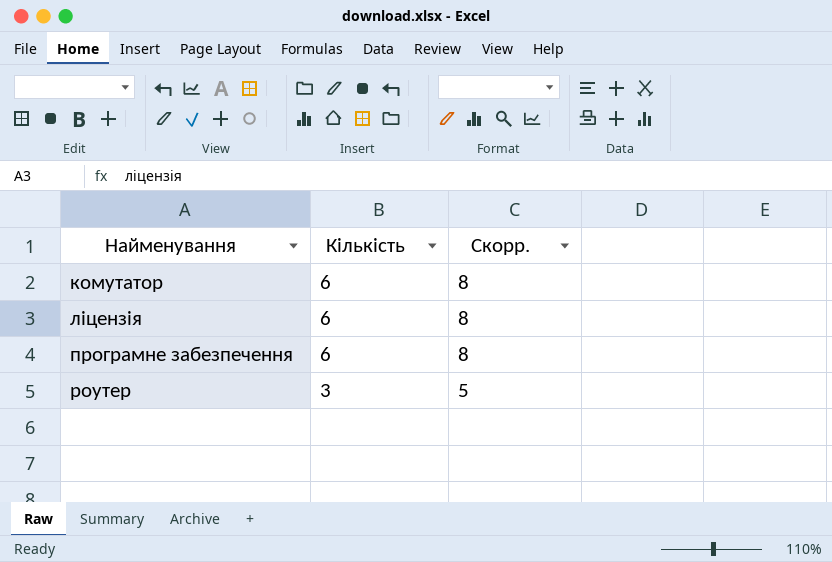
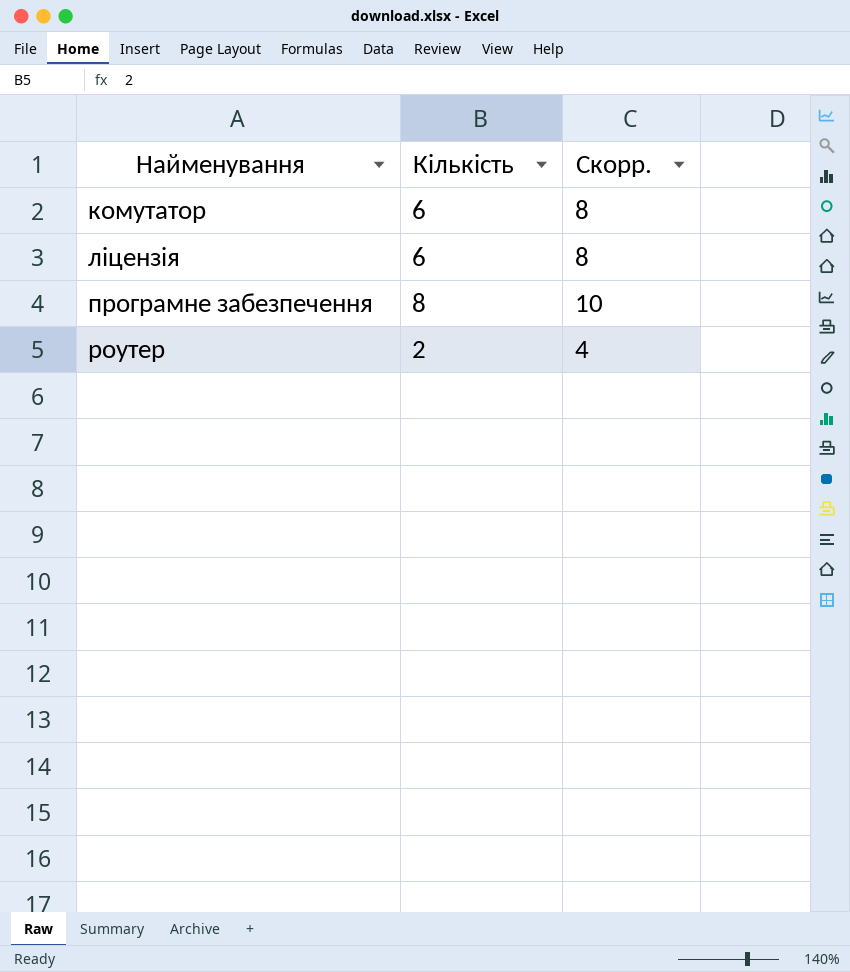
програмне забезпечення | Кількість: 6 -> 8
програмне забезпечення | Скорр.: 8 -> 10
роутер | Кількість: 3 -> 2
роутер | Скорр.: 5 -> 4

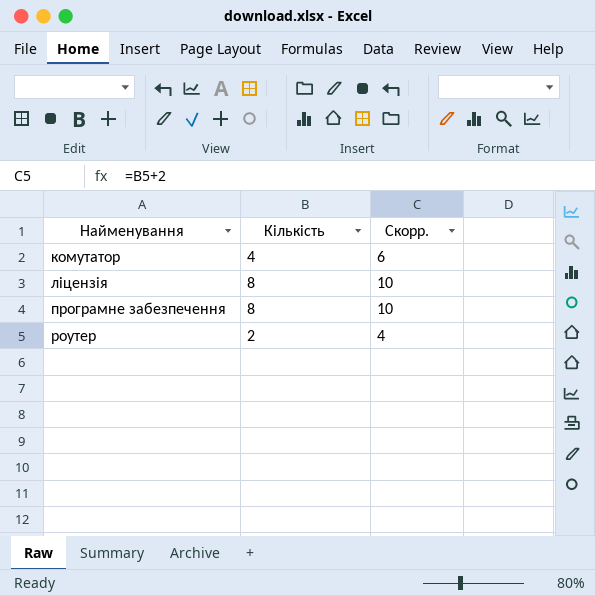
комутатор | Кількість: 6 -> 4
комутатор | Скорр.: 8 -> 6
ліцензія | Кількість: 6 -> 8
ліцензія | Скорр.: 8 -> 10

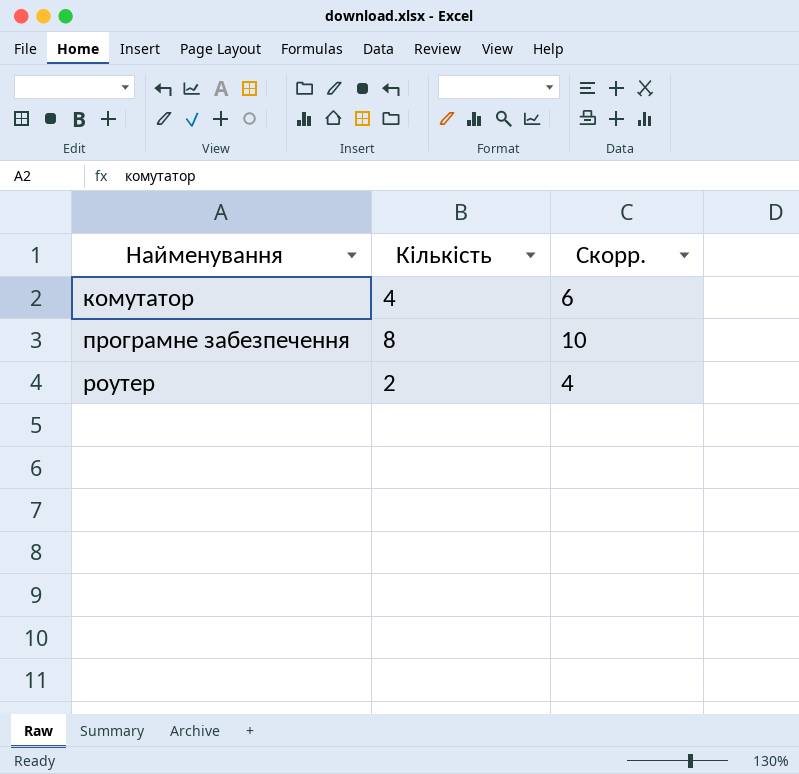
row ліцензія: 8 | 10 -> none

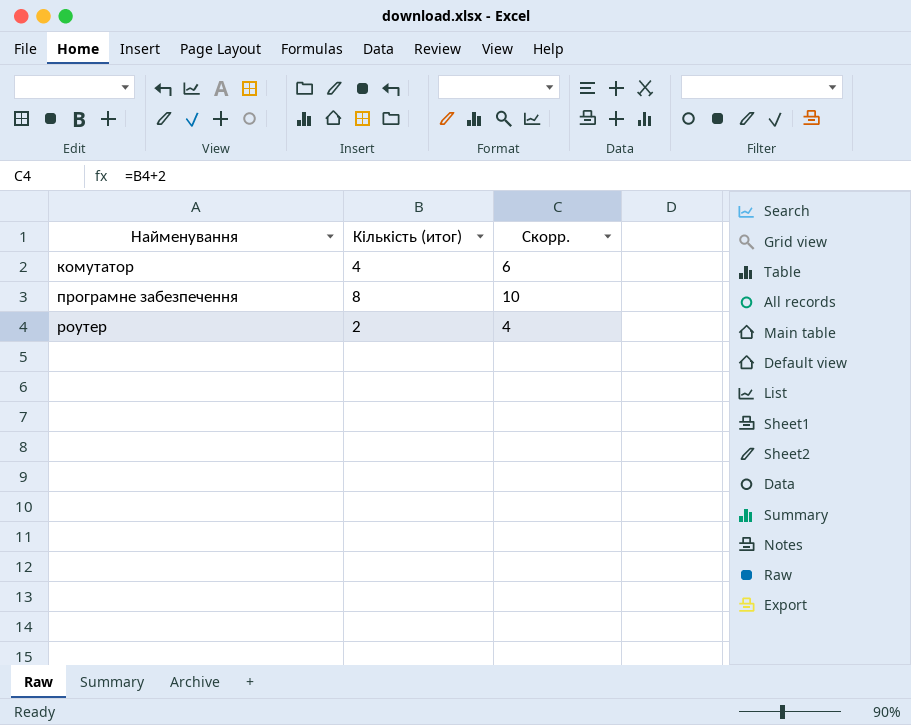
column name: Кількість -> Кількість (итог)

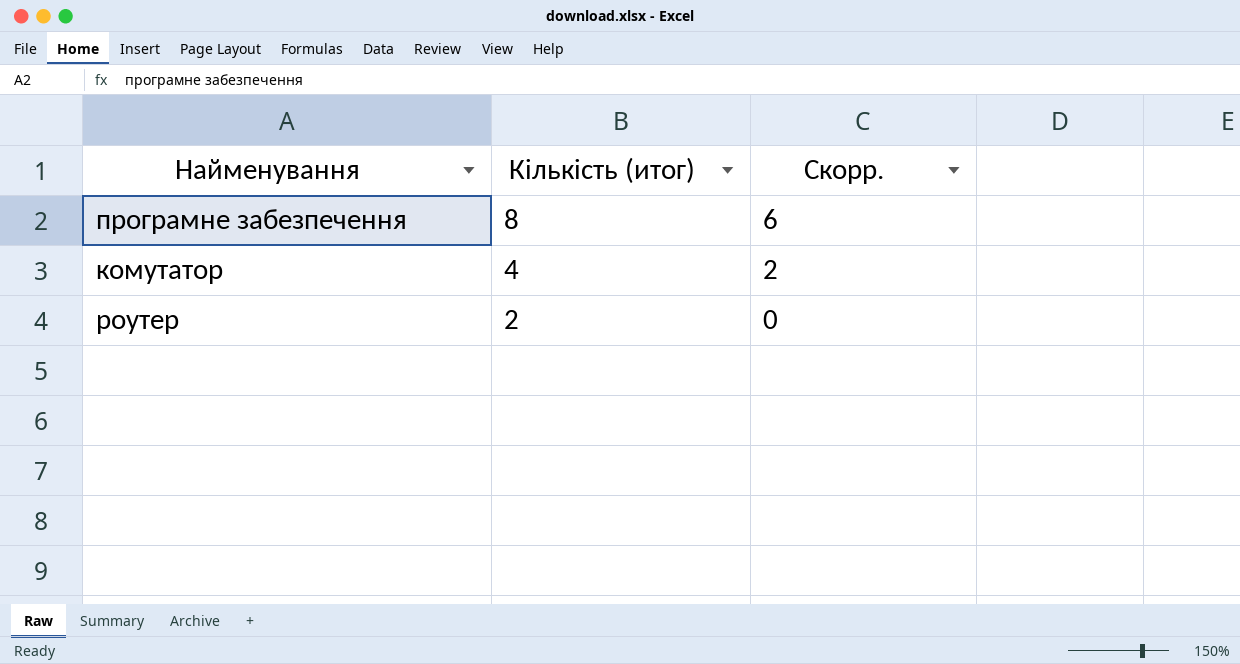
row order: Найменування ascending -> Кількість (итог) descending
column Скорр. | formula: [Кількість (итог)] + 2 -> [Кількість (итог)] - 2

